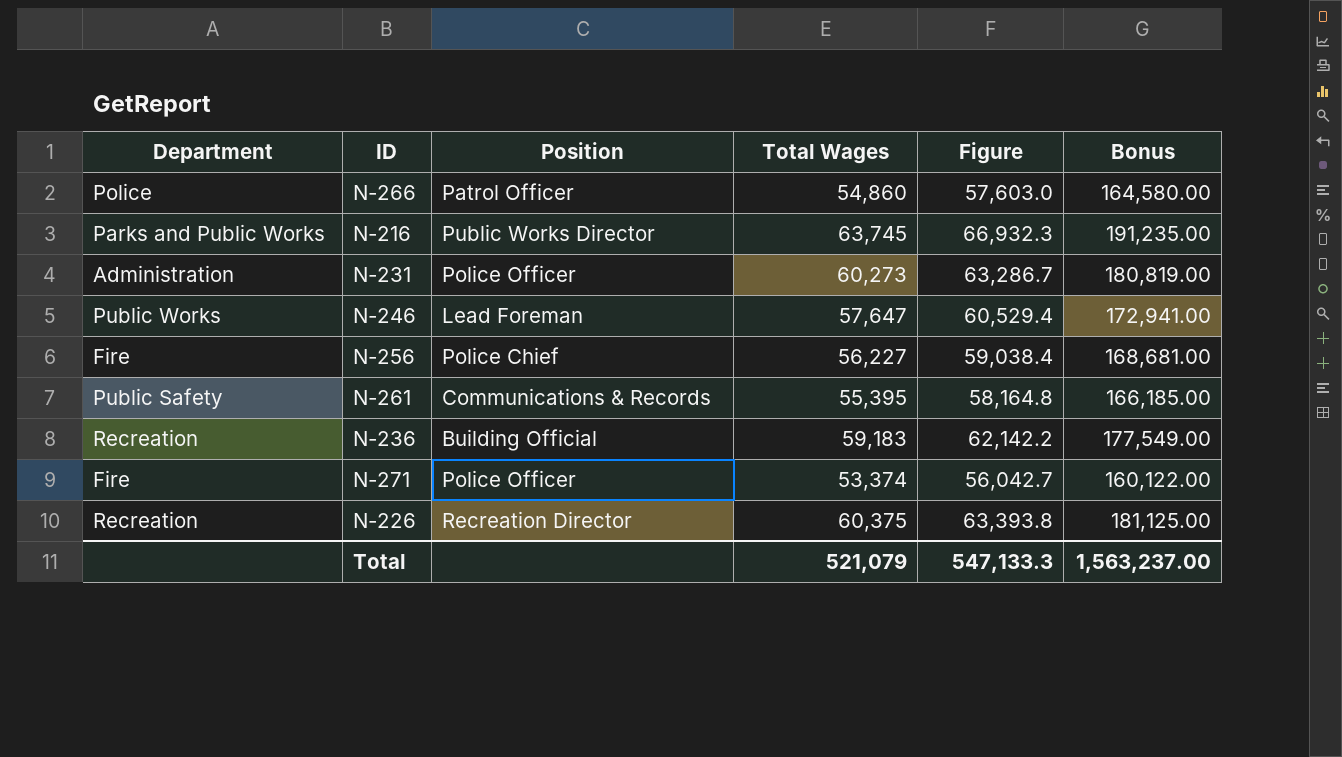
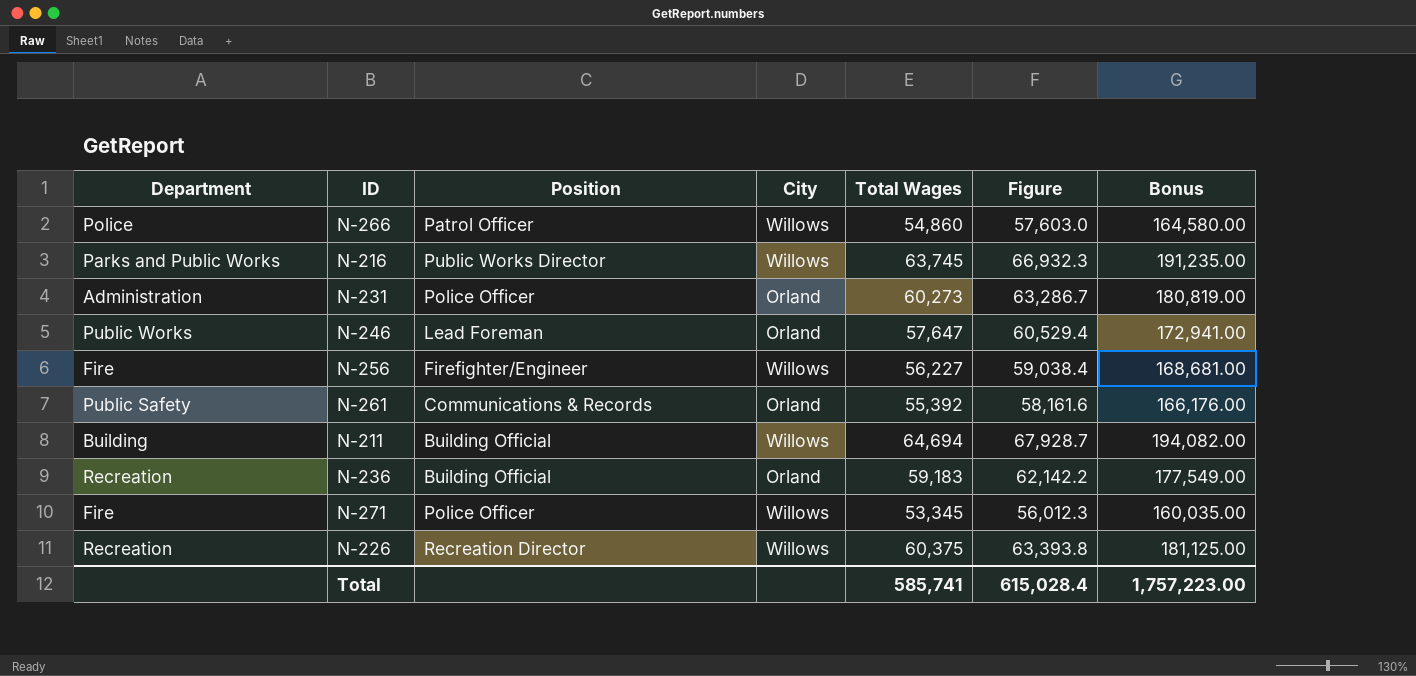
column City | position: none -> 4
N-256 | Position: Police Chief -> Firefighter/Engineer
N-261 | Total Wages: 55,395 -> 55,392
N-261 | Figure: 58,164.8 -> 58,161.6
N-261 | Bonus: 166,185.00 -> 166,176.00
row N-211: none -> Building | Building Official | Willows | 64,694 | 67,928.7 | 194,082.00
N-271 | Total Wages: 53,374 -> 53,345
N-271 | Figure: 56,042.7 -> 56,012.3
N-271 | Bonus: 160,122.00 -> 160,035.00
Total | Total Wages: 521,079 -> 585,741
Total | Figure: 547,133.3 -> 615,028.4
Total | Bonus: 1,563,237.00 -> 1,757,223.00

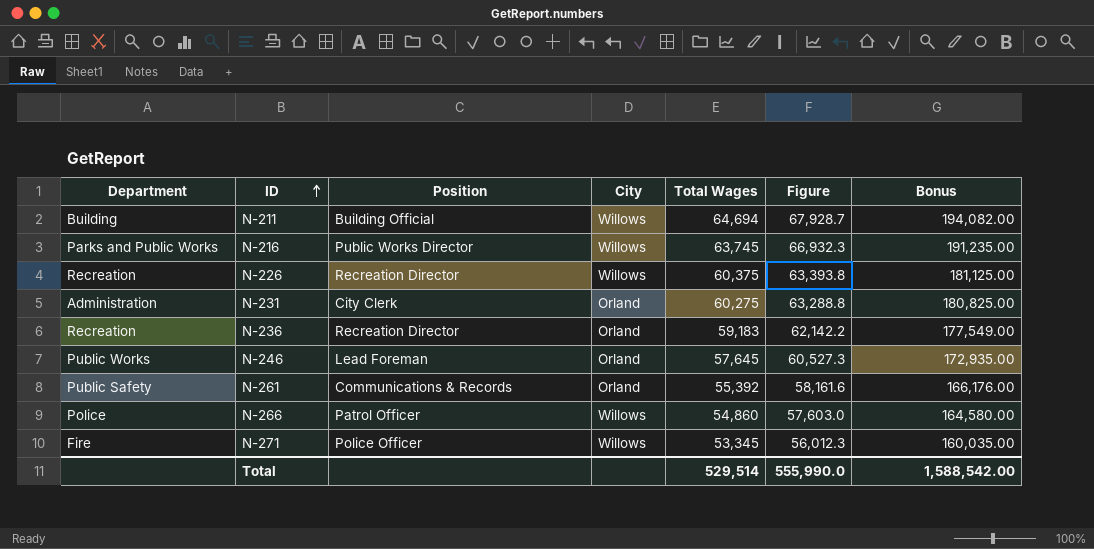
row order: none -> ID ascending
row N-256: Fire | Firefighter/Engineer | Willows | 56,227 | 59,038.4 | 168,681.00 -> none
N-231 | Position: Police Officer -> City Clerk
N-231 | Total Wages: 60,273 -> 60,275
N-231 | Figure: 63,286.7 -> 63,288.8
N-231 | Bonus: 180,819.00 -> 180,825.00
N-236 | Position: Building Official -> Recreation Director
N-246 | Total Wages: 57,647 -> 57,645
N-246 | Figure: 60,529.4 -> 60,527.3
N-246 | Bonus: 172,941.00 -> 172,935.00
Total | Total Wages: 585,741 -> 529,514
Total | Figure: 615,028.4 -> 555,990.0
Total | Bonus: 1,757,223.00 -> 1,588,542.00

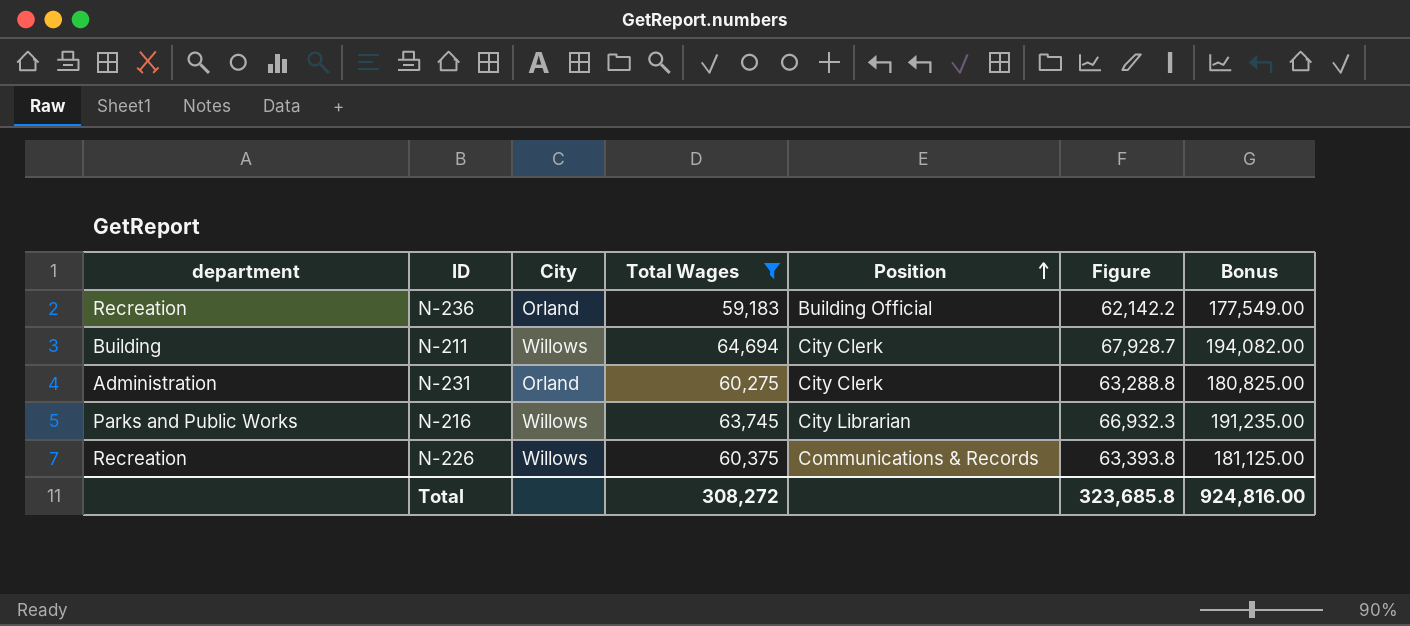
filter: none -> Total Wages >= 59,183
row order: ID ascending -> Position ascending
column name: Department -> department
column Position | position: 3 -> 5
N-236 | Position: Recreation Director -> Building Official
N-211 | Position: Building Official -> City Clerk
N-216 | Position: Public Works Director -> City Librarian
N-226 | Position: Recreation Director -> Communications & Records
Total | Total Wages: 529,514 -> 308,272
Total | Figure: 555,990.0 -> 323,685.8
Total | Bonus: 1,588,542.00 -> 924,816.00

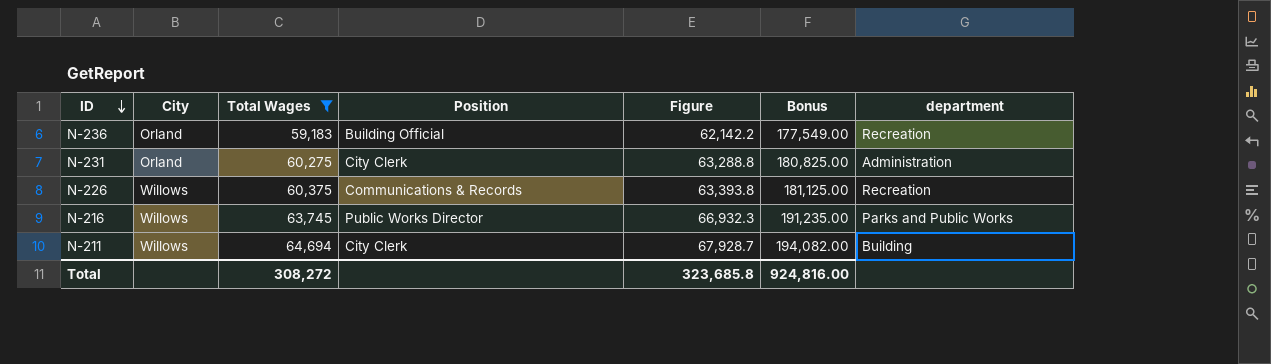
row order: Position ascending -> ID descending
column department | position: 1 -> 7
N-216 | Position: City Librarian -> Public Works Director

